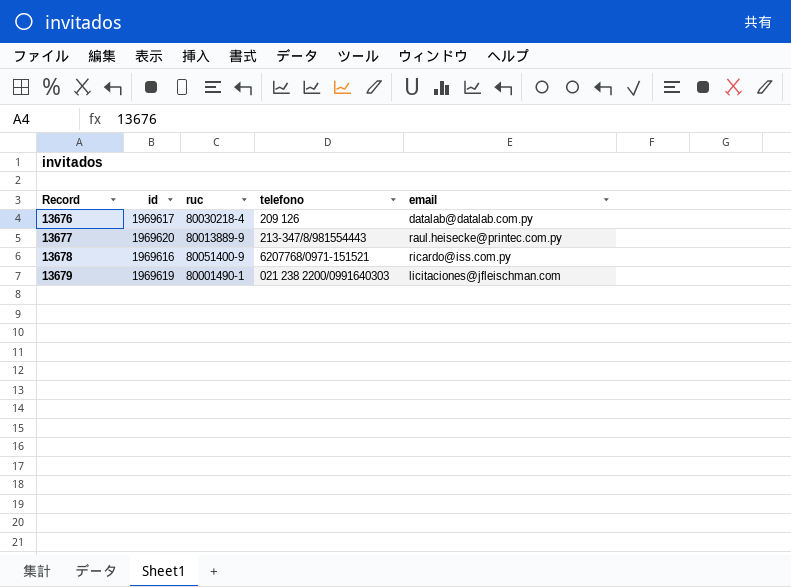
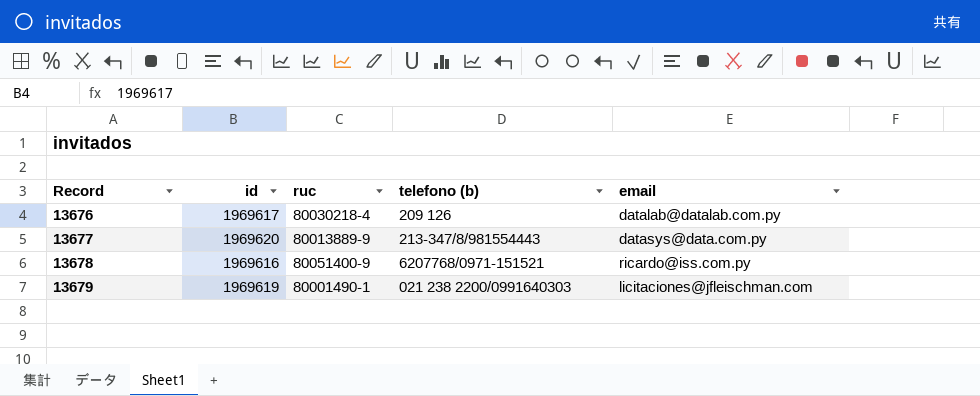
column name: telefono -> telefono (b)
13677 | email: raul.heisecke@printec.com.py -> datasys@data.com.py

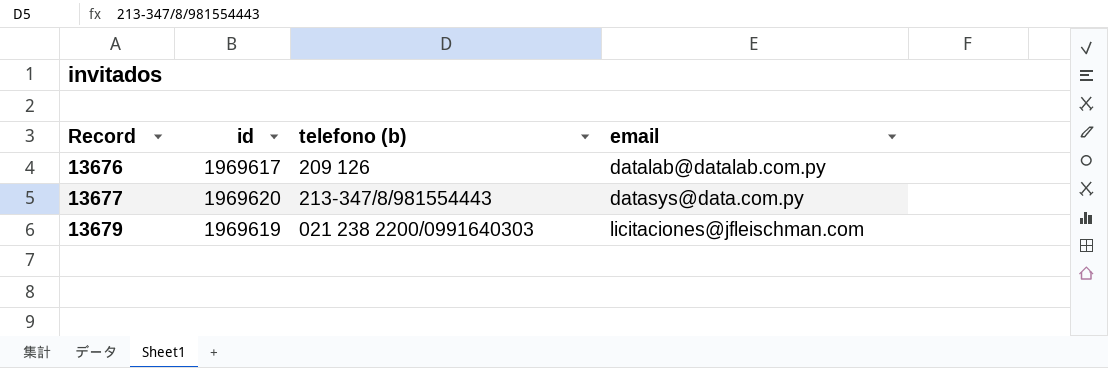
column ruc | position: 3 -> none
row 13678: 1969616 | 80051400-9 | 6207768/0971-151521 | ricardo@iss.com.py -> none

